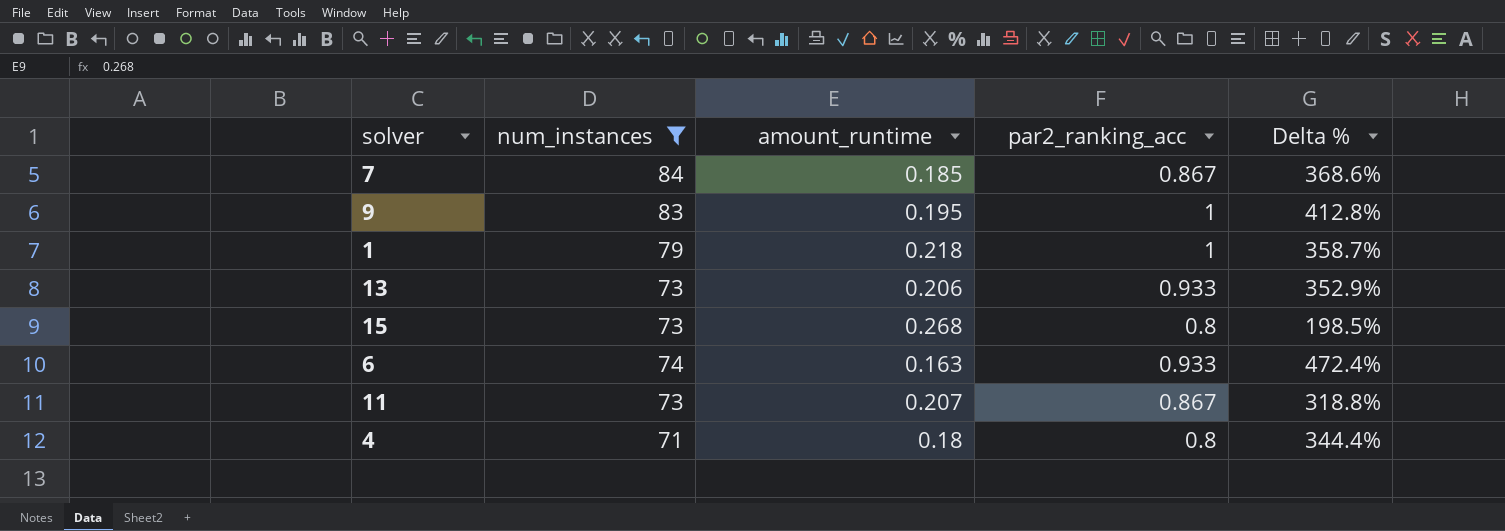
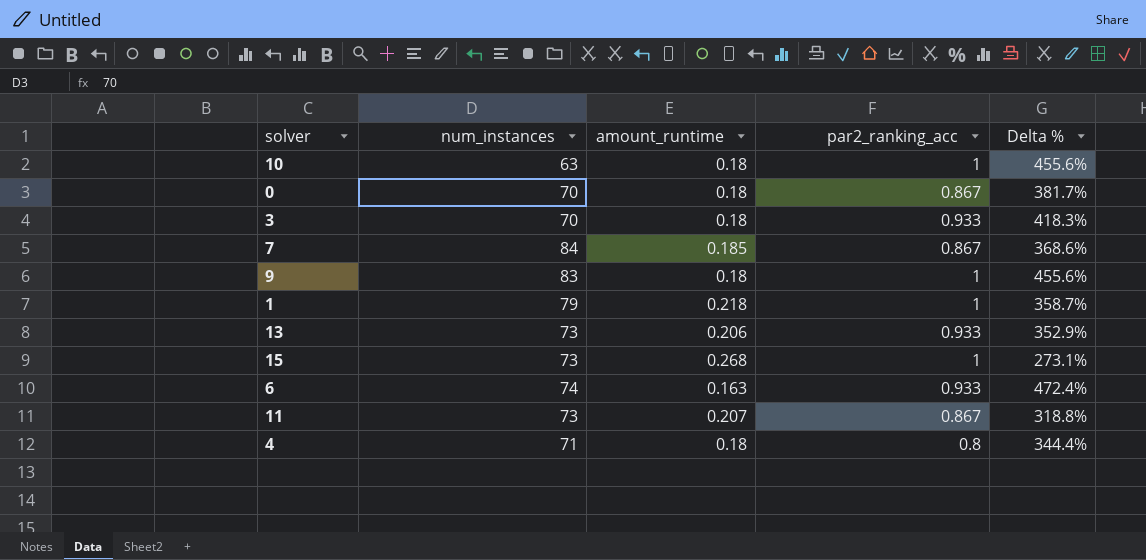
filter: num_instances >= 71 -> none
9 | amount_runtime: 0.195 -> 0.18
9 | Delta %: 412.8% -> 455.6%
15 | par2_ranking_acc: 0.8 -> 1
15 | Delta %: 198.5% -> 273.1%

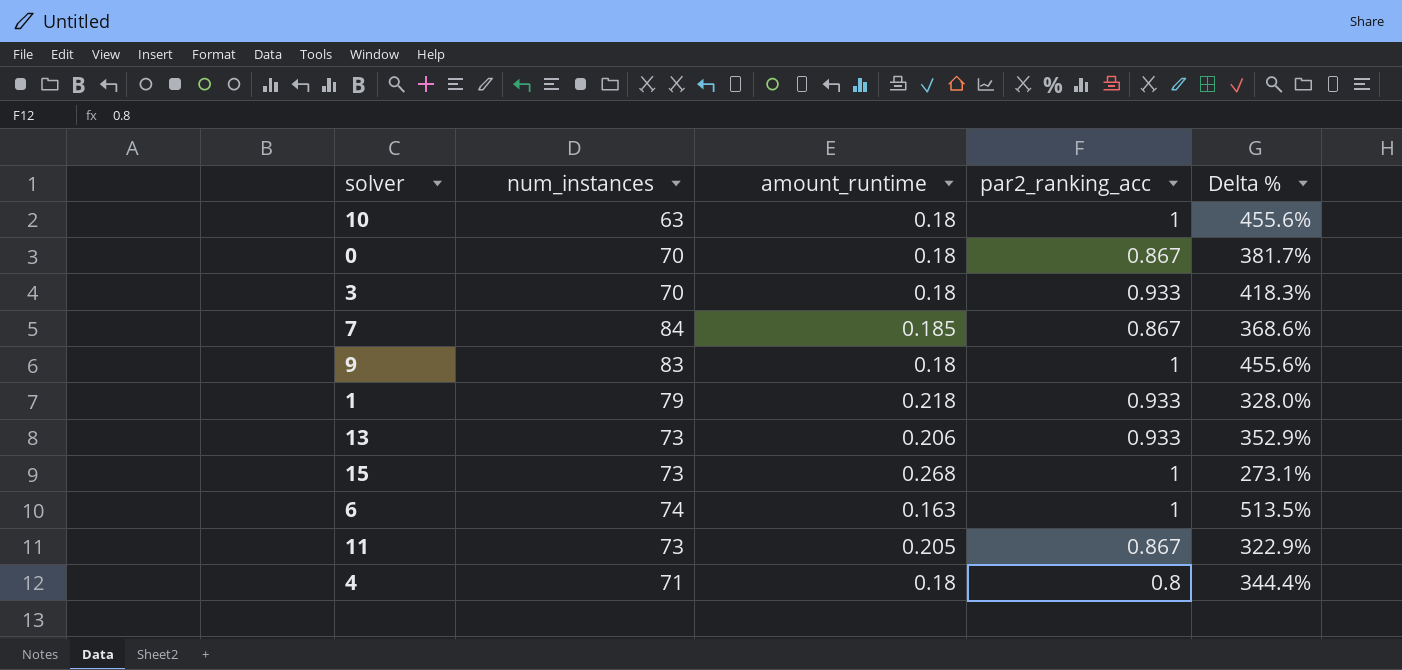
1 | par2_ranking_acc: 1 -> 0.933
1 | Delta %: 358.7% -> 328.0%
6 | par2_ranking_acc: 0.933 -> 1
6 | Delta %: 472.4% -> 513.5%
11 | amount_runtime: 0.207 -> 0.205
11 | Delta %: 318.8% -> 322.9%

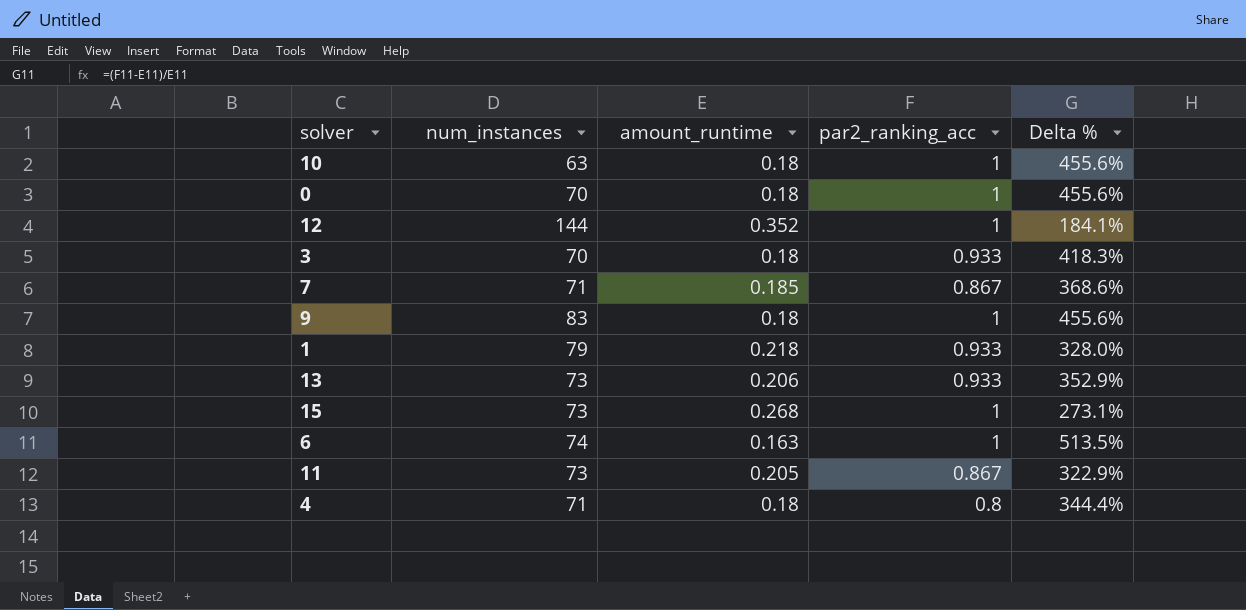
0 | par2_ranking_acc: 0.867 -> 1
0 | Delta %: 381.7% -> 455.6%
row 12: none -> 144 | 0.352 | 1 | 184.1%
7 | num_instances: 84 -> 71

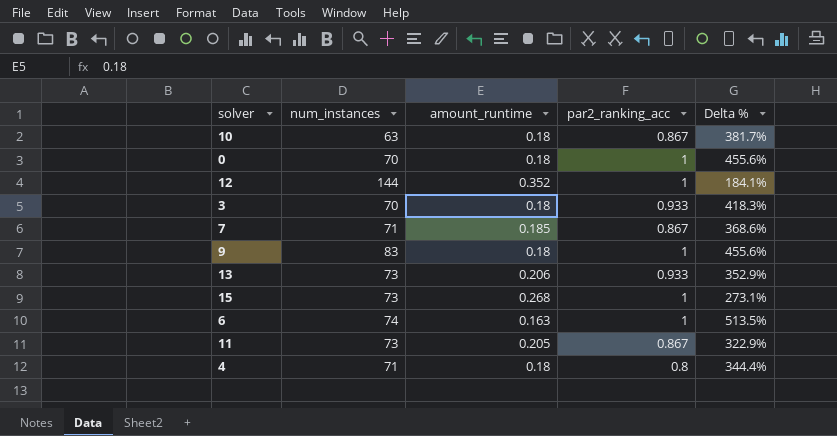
row 1: 79 | 0.218 | 0.933 | 328.0% -> none
10 | par2_ranking_acc: 1 -> 0.867
10 | Delta %: 455.6% -> 381.7%

